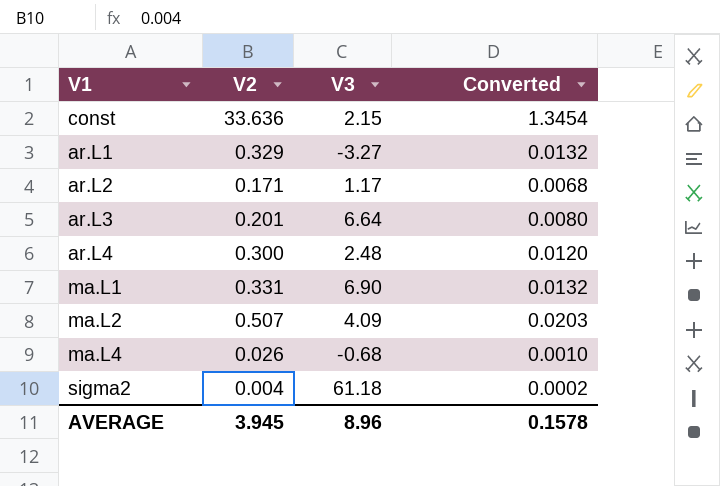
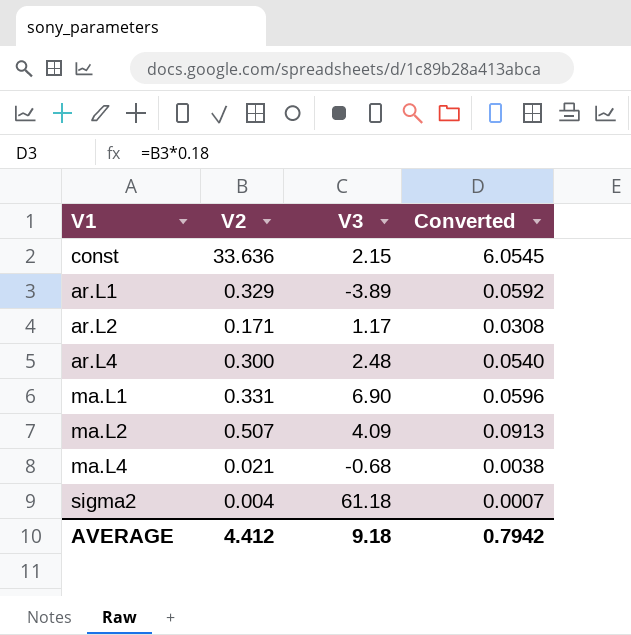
column Converted | formula: [V2] * 0.04 -> [V2] * 0.18
row ar.L3: 0.201 | 6.64 | 0.0080 -> none
ar.L1 | V3: -3.27 -> -3.89
ma.L4 | V2: 0.026 -> 0.021
AVERAGE | V2: 3.945 -> 4.412
AVERAGE | V3: 8.96 -> 9.18
AVERAGE | Converted: 0.1578 -> 0.7942

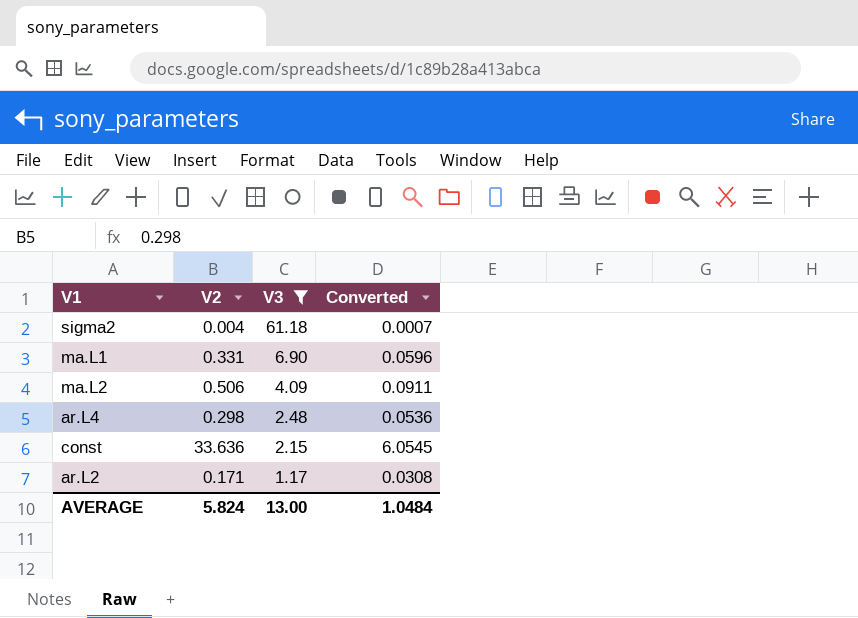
filter: none -> V3 >= 1.17
row order: none -> V3 descending
ma.L2 | V2: 0.507 -> 0.506
ma.L2 | Converted: 0.0913 -> 0.0911
ar.L4 | V2: 0.300 -> 0.298
ar.L4 | Converted: 0.0540 -> 0.0536
AVERAGE | V2: 4.412 -> 5.824
AVERAGE | V3: 9.18 -> 13.00
AVERAGE | Converted: 0.7942 -> 1.0484

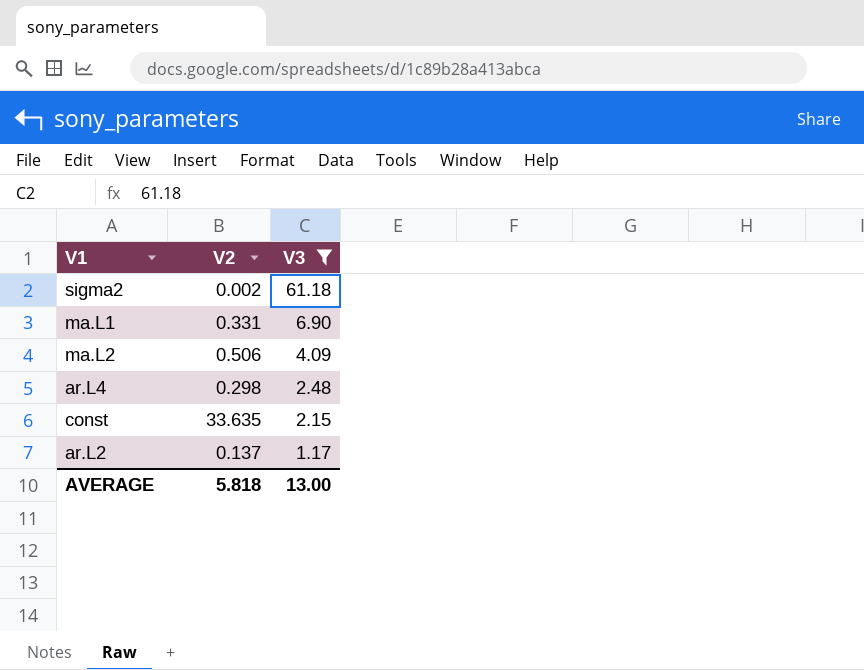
column Converted | formula: [V2] * 0.18 -> none
sigma2 | V2: 0.004 -> 0.002
const | V2: 33.636 -> 33.635
ar.L2 | V2: 0.171 -> 0.137
AVERAGE | V2: 5.824 -> 5.818

